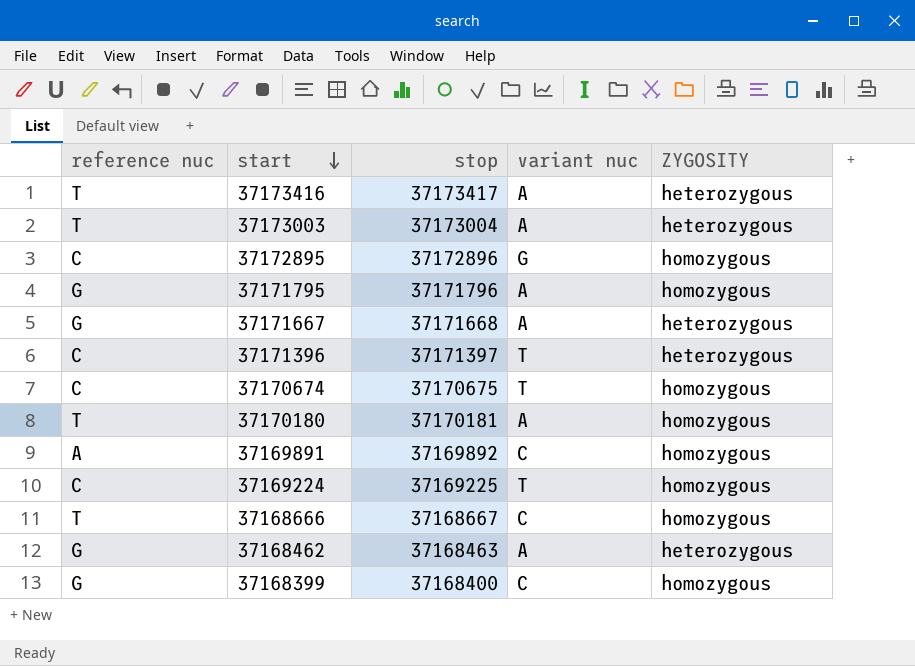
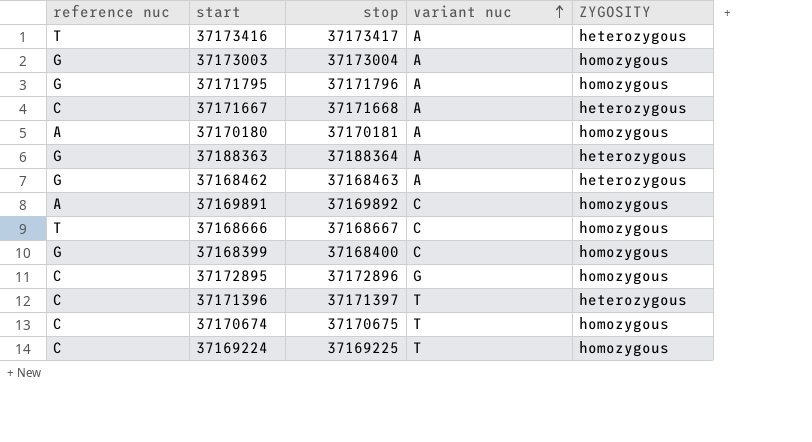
row order: start descending -> variant nuc ascending
37173003 | reference nuc: T -> G
37173003 | ZYGOSITY: heterozygous -> homozygous
37171667 | reference nuc: G -> C
37170180 | reference nuc: T -> A
row 37188363: none -> G | 37188364 | A | heterozygous

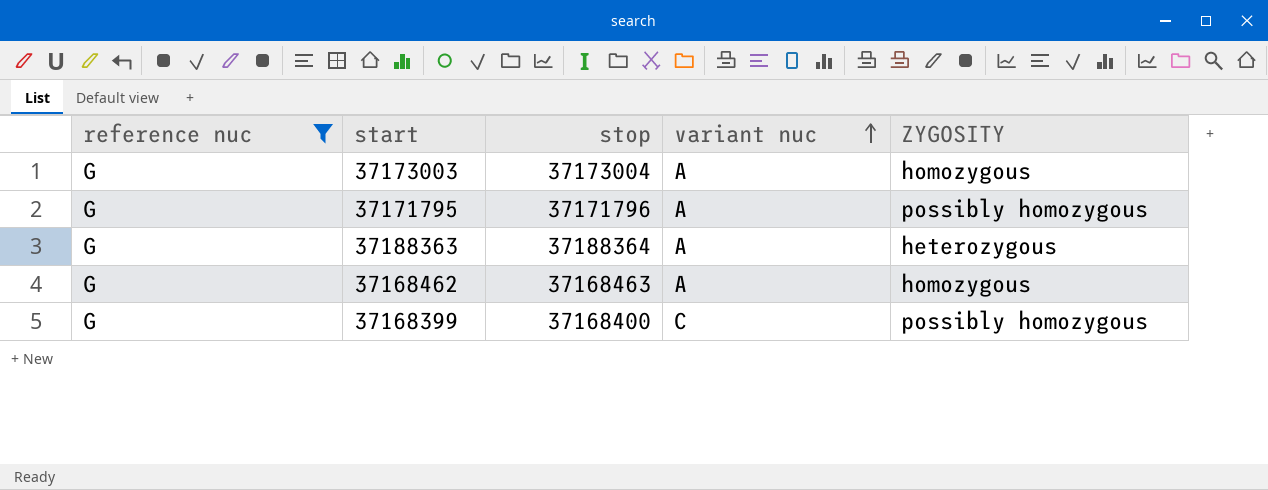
filter: none -> reference nuc = G
37171795 | ZYGOSITY: homozygous -> possibly homozygous
37168462 | ZYGOSITY: heterozygous -> homozygous
37168399 | ZYGOSITY: homozygous -> possibly homozygous

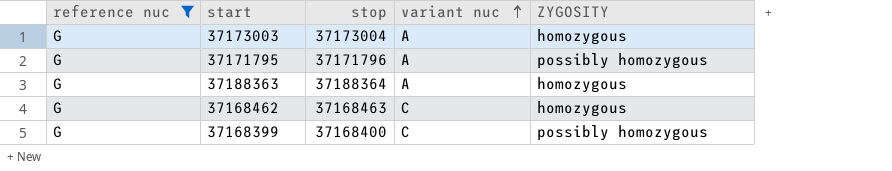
37188363 | ZYGOSITY: heterozygous -> homozygous
37168462 | variant nuc: A -> C

